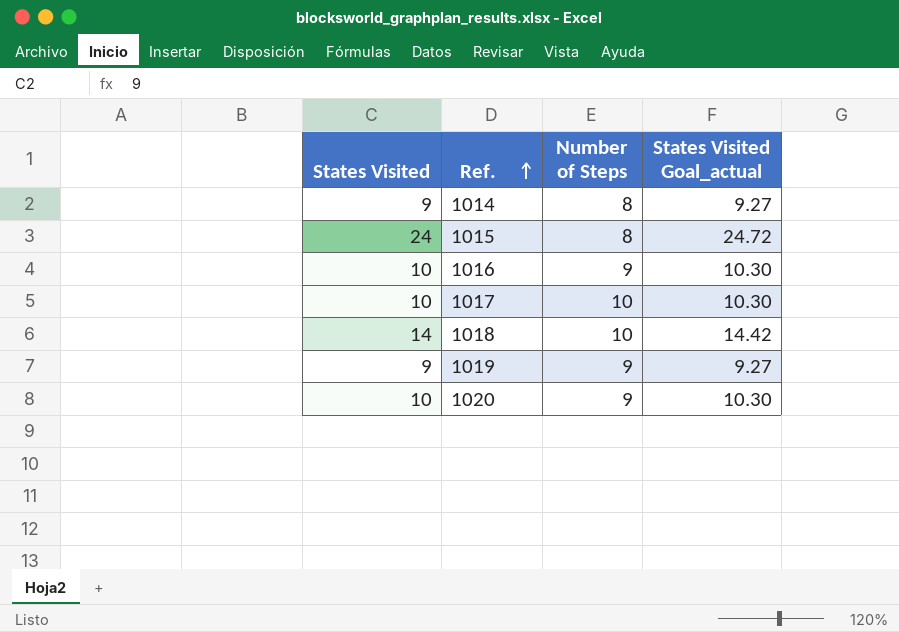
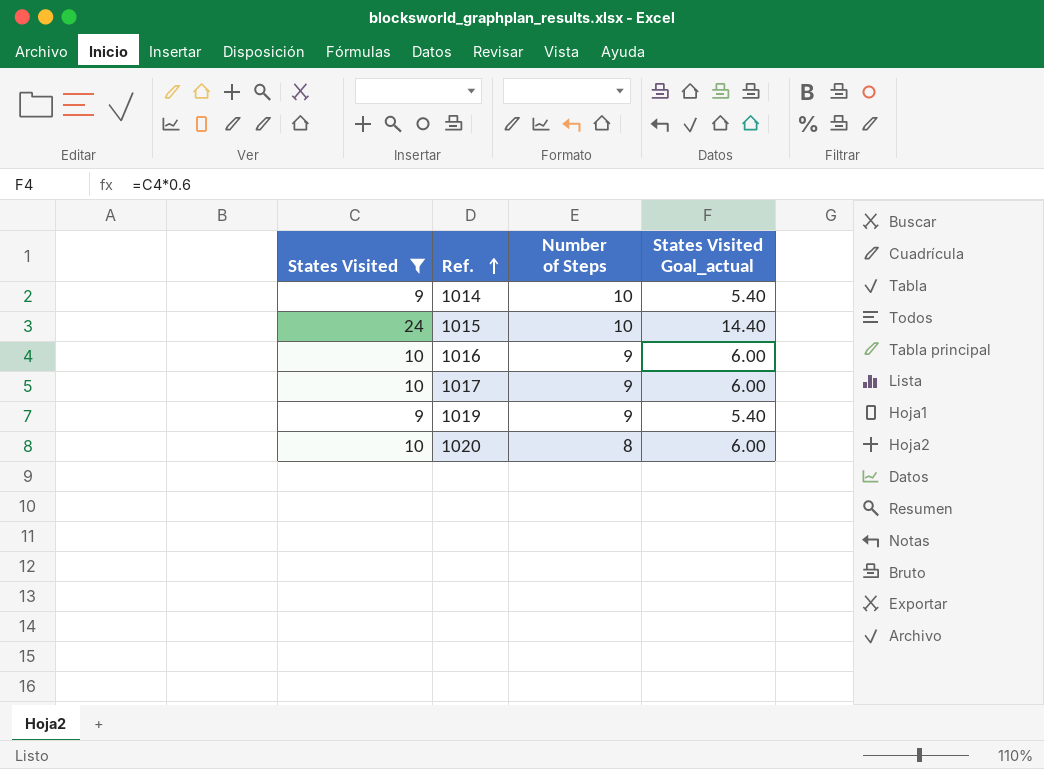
filter: none -> States Visited != 14
column States Visited Goal_actual | formula: [States Visited] * 1.03 -> [States Visited] * 0.6
1014 | Number of Steps: 8 -> 10
1015 | Number of Steps: 8 -> 10
1017 | Number of Steps: 10 -> 9
1020 | Number of Steps: 9 -> 8

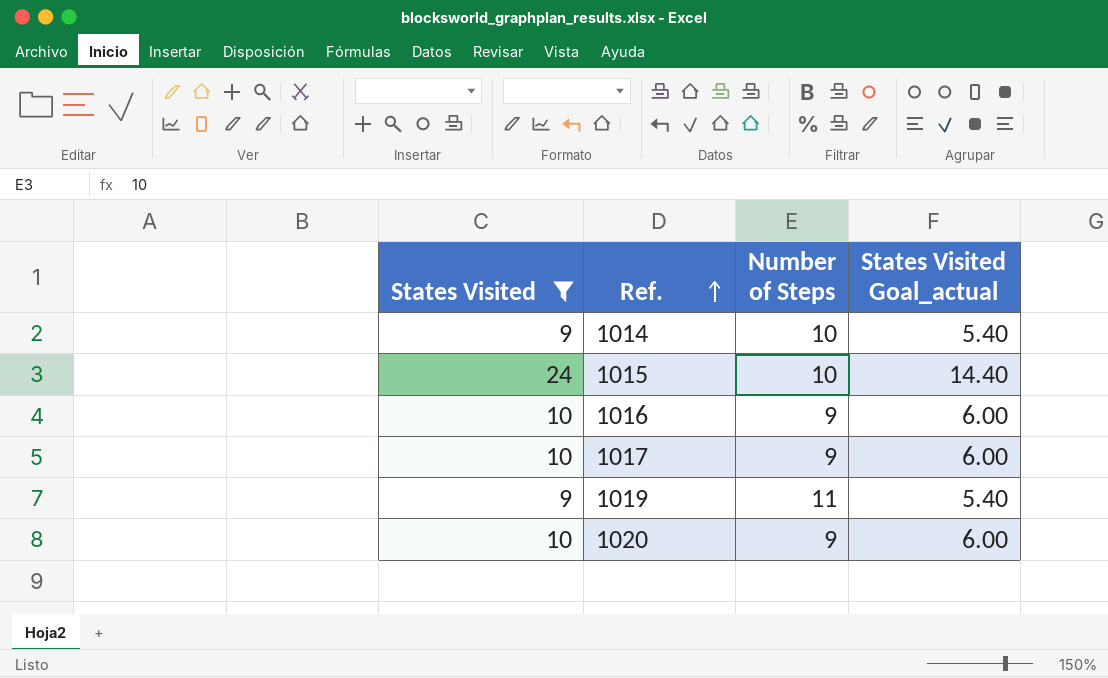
1019 | Number of Steps: 9 -> 11
1020 | Number of Steps: 8 -> 9

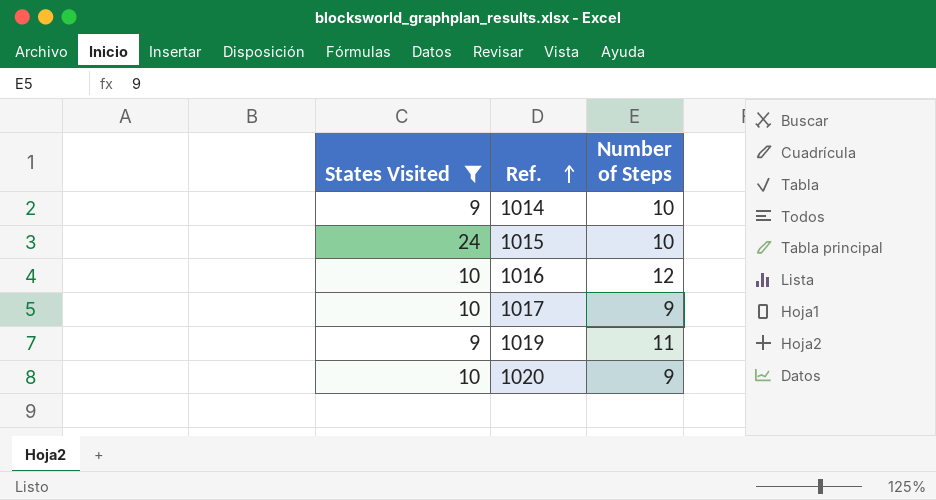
column States Visited Goal_actual | formula: [States Visited] * 0.6 -> none
1016 | Number of Steps: 9 -> 12

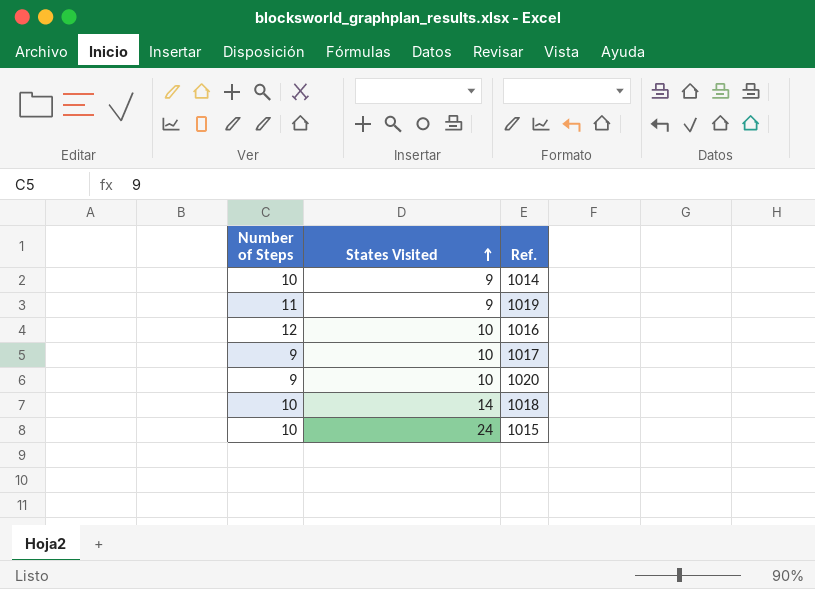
filter: States Visited != 14 -> none
row order: Ref. ascending -> States Visited ascending
column Number of Steps | position: 3 -> 1

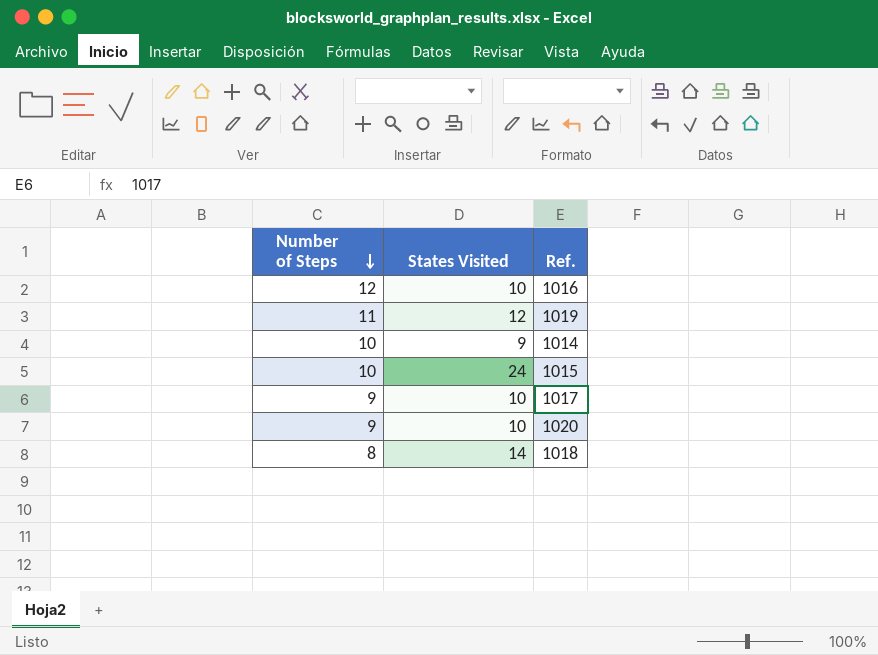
row order: States Visited ascending -> Number of Steps descending
1019 | States Visited: 9 -> 12
1018 | Number of Steps: 10 -> 8

